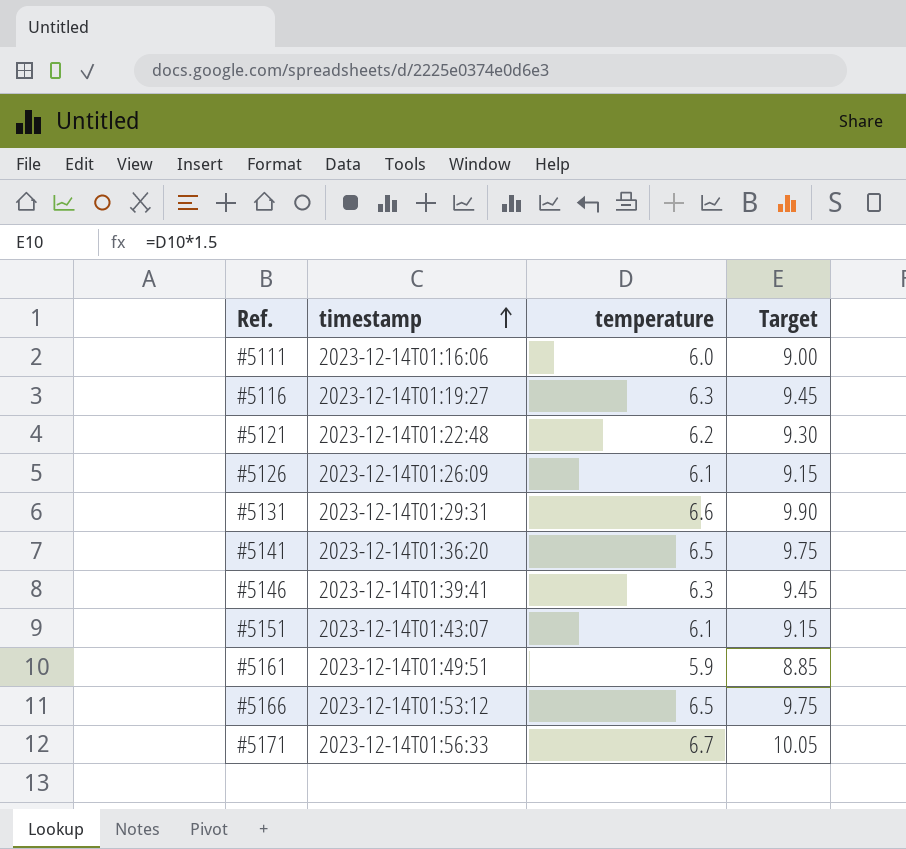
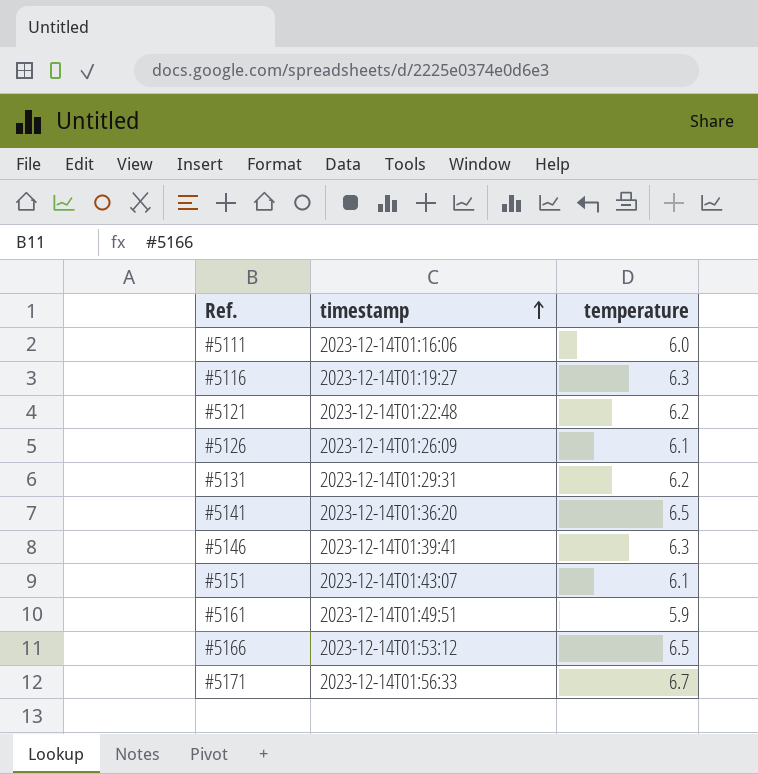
column Target | formula: [temperature] * 1.5 -> none
#5131 | temperature: 6.6 -> 6.2

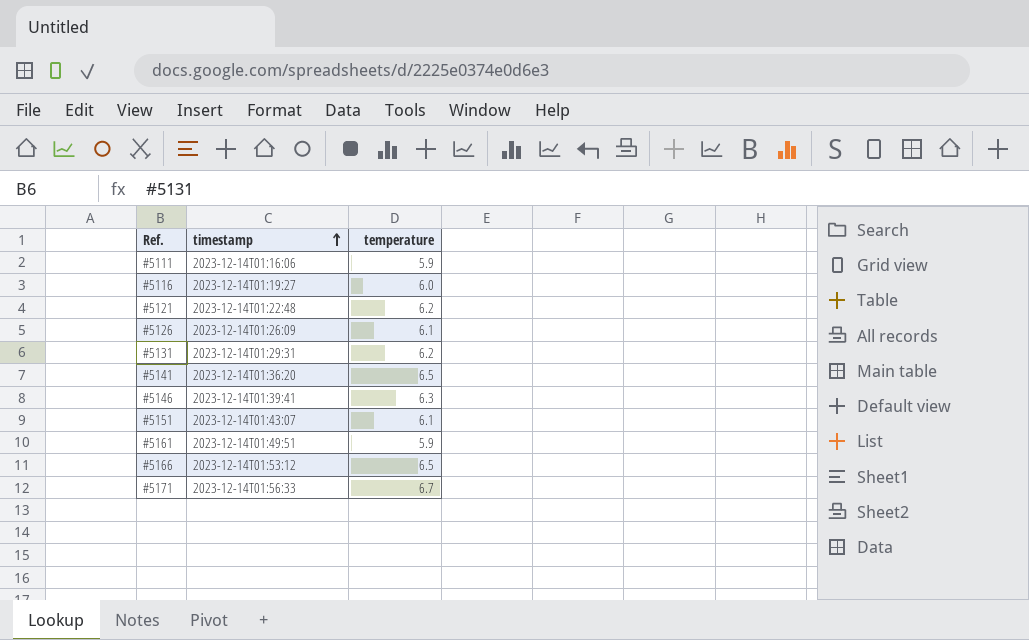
#5111 | temperature: 6.0 -> 5.9
#5116 | temperature: 6.3 -> 6.0

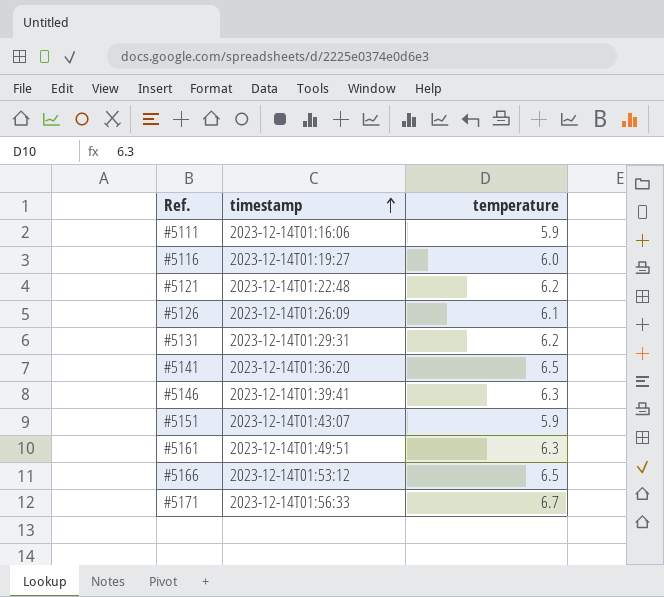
#5151 | temperature: 6.1 -> 5.9
#5161 | temperature: 5.9 -> 6.3

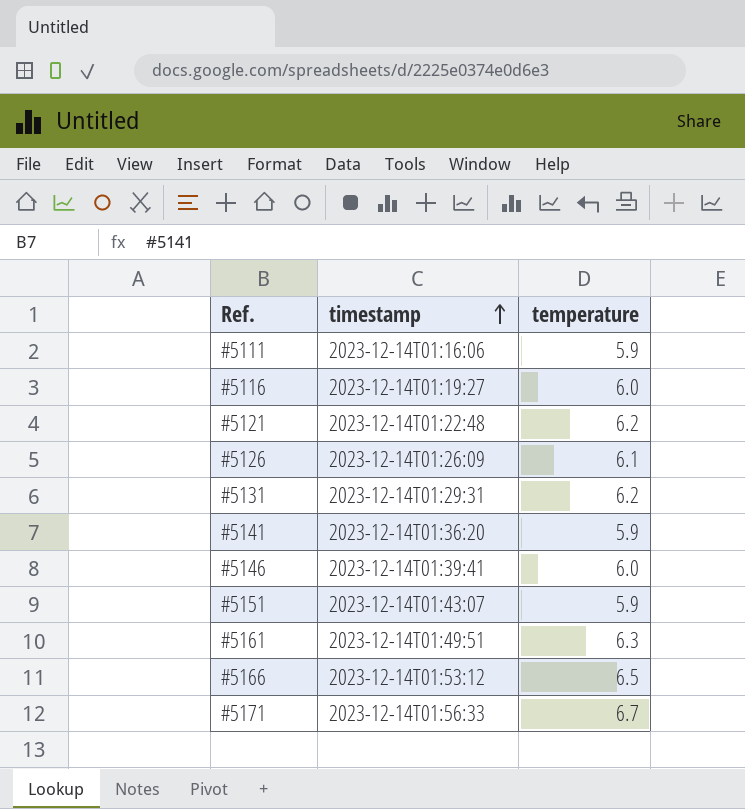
#5141 | temperature: 6.5 -> 5.9
#5146 | temperature: 6.3 -> 6.0

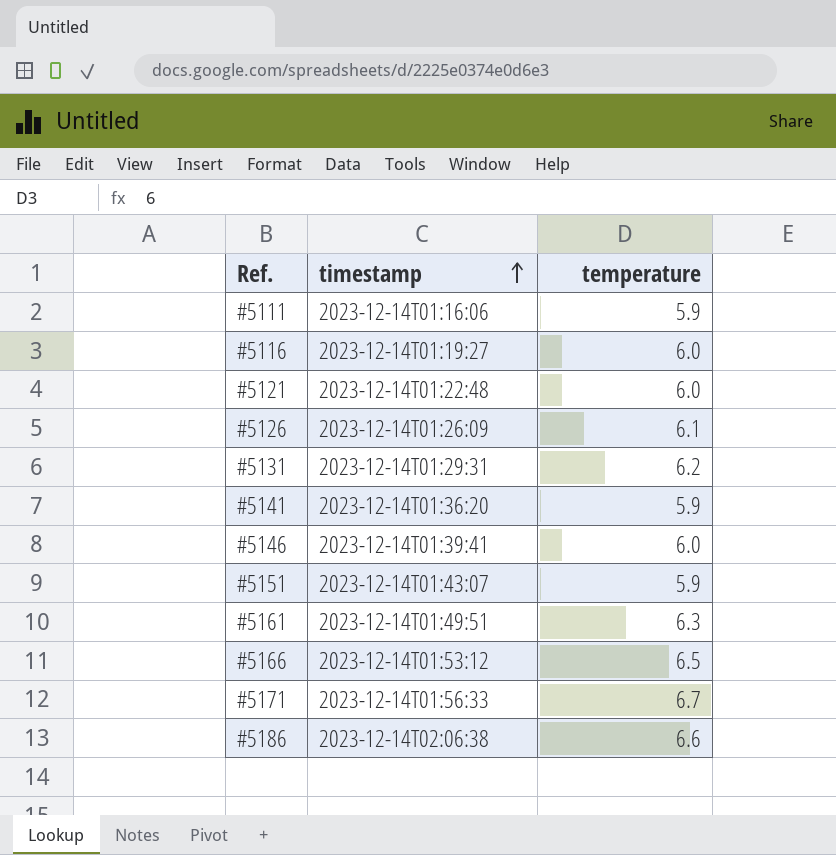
#5121 | temperature: 6.2 -> 6.0
row #5186: none -> 2023-12-14T02:06:38 | 6.6

